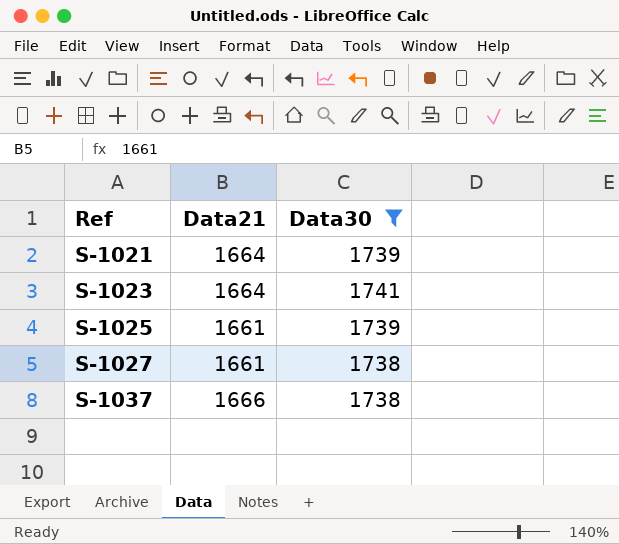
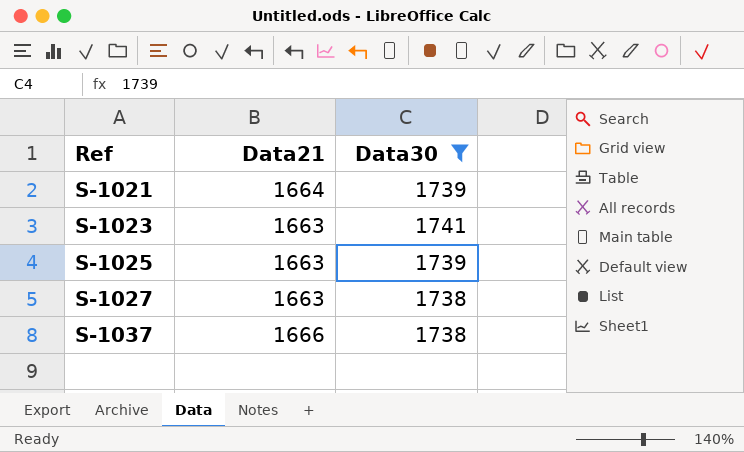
S-1023 | Data21: 1664 -> 1663
S-1025 | Data21: 1661 -> 1663
S-1027 | Data21: 1661 -> 1663

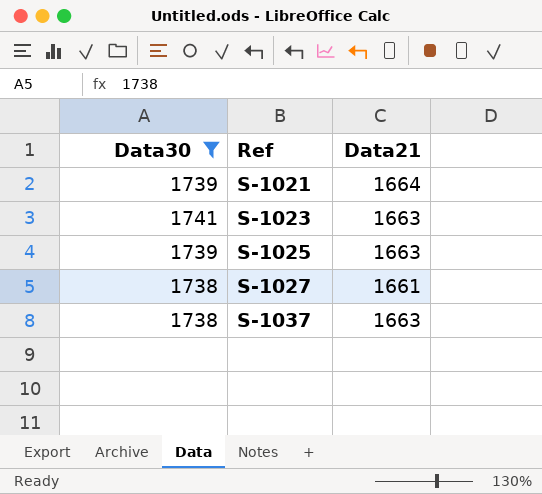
column Data30 | position: 3 -> 1
S-1027 | Data21: 1663 -> 1661
S-1037 | Data21: 1666 -> 1663

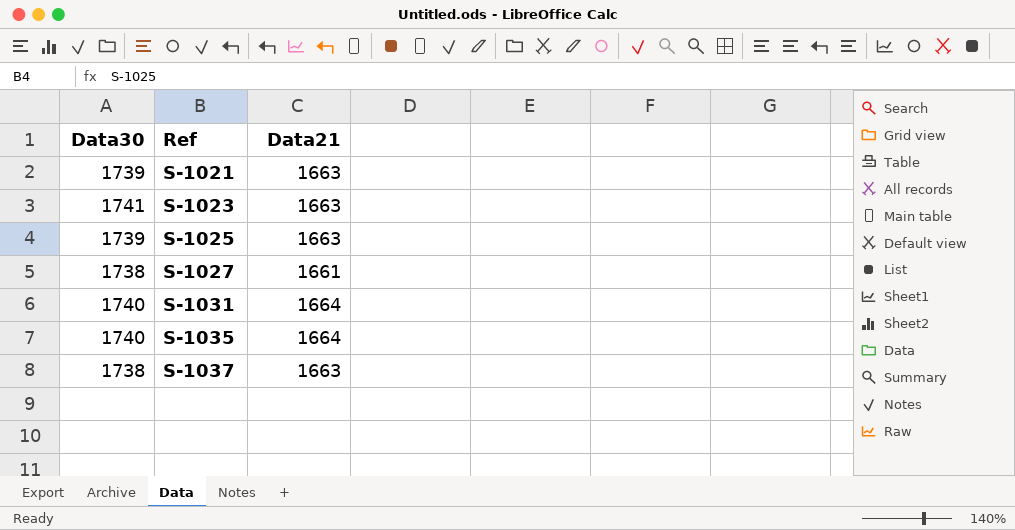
filter: Data30 != 1740 -> none
S-1021 | Data21: 1664 -> 1663

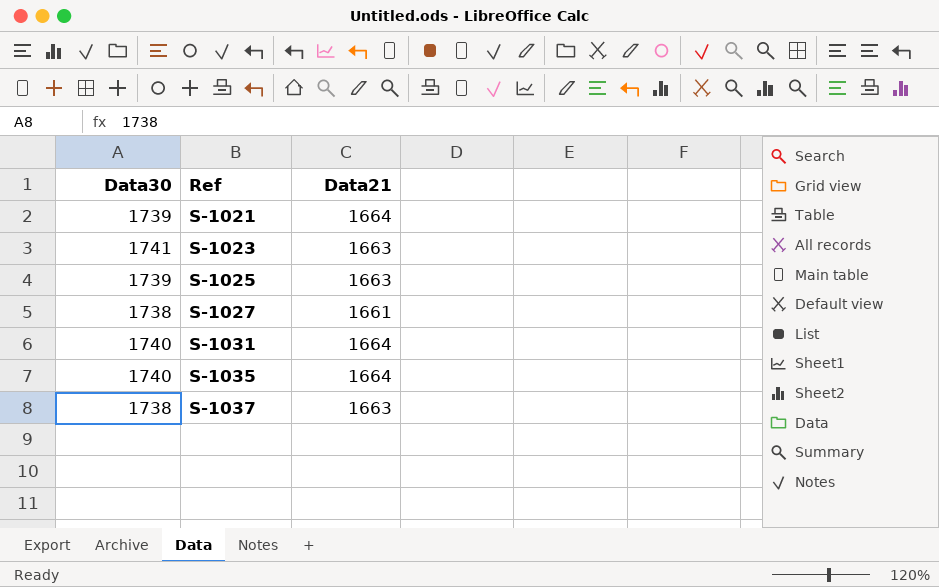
S-1021 | Data21: 1663 -> 1664

